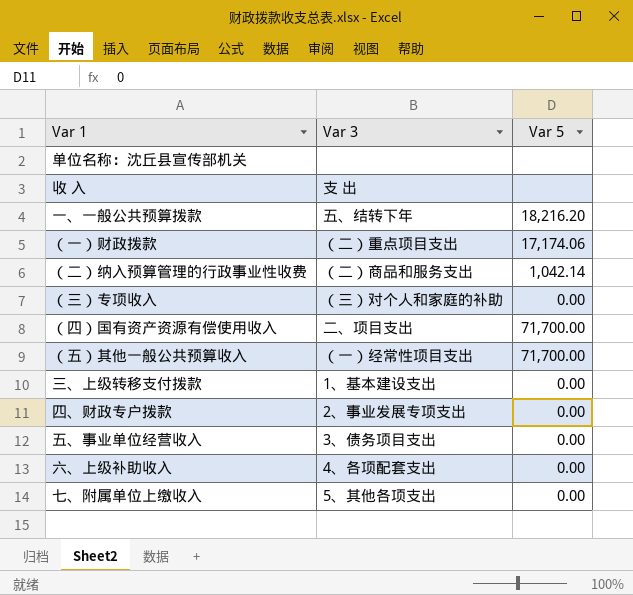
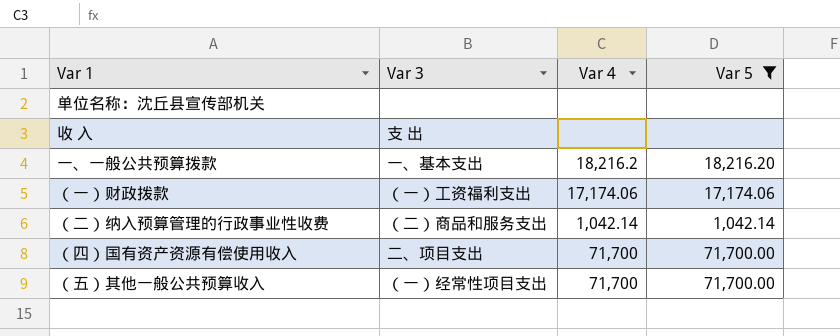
filter: none -> Var 5 != 0.00
column Var 4 | position: none -> 3
一、一般公共预算拨款 | Var 3: 五、结转下年 -> 一、基本支出
（一）财政拨款 | Var 3: （二）重点项目支出 -> （一）工资福利支出

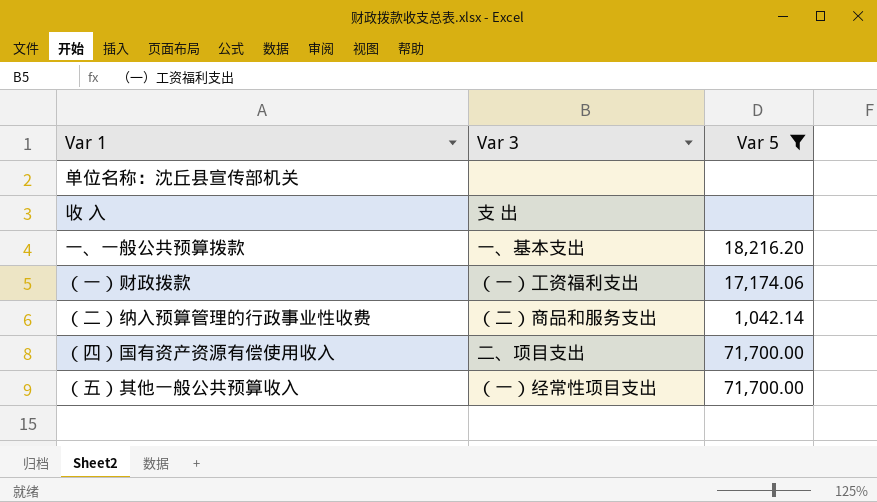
column Var 4 | position: 3 -> none

